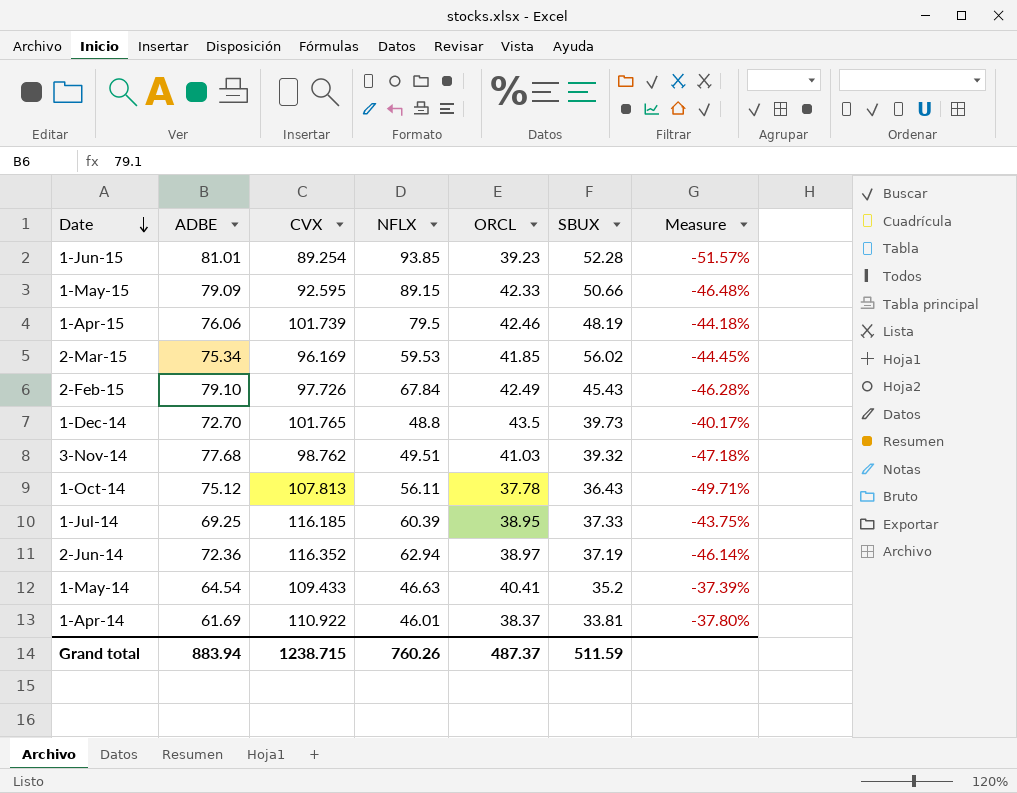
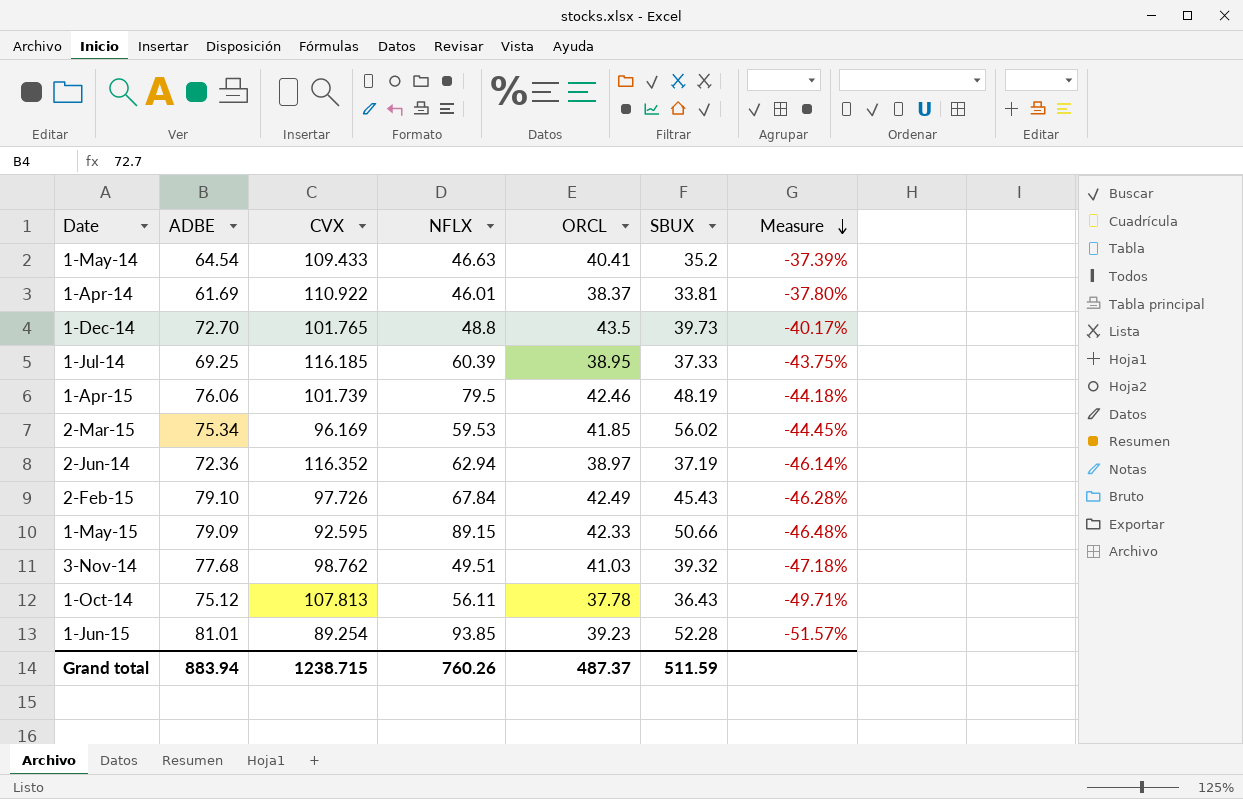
row order: Date descending -> Measure descending

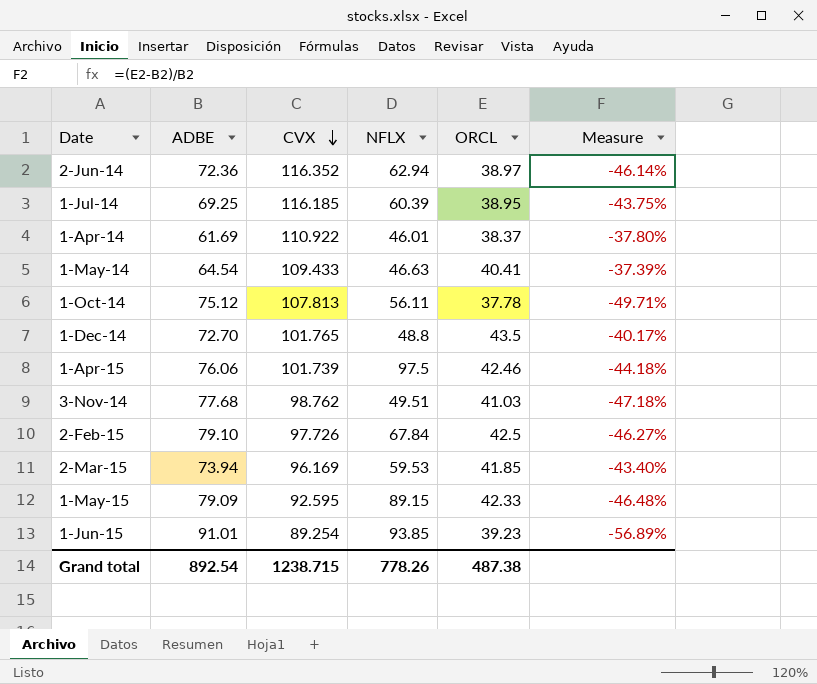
row order: Measure descending -> CVX descending
column SBUX | position: 6 -> none
1-Apr-15 | NFLX: 79.5 -> 97.5
2-Feb-15 | ORCL: 42.49 -> 42.5
2-Feb-15 | Measure: -46.28% -> -46.27%
2-Mar-15 | ADBE: 75.34 -> 73.94
2-Mar-15 | Measure: -44.45% -> -43.40%
1-Jun-15 | ADBE: 81.01 -> 91.01
1-Jun-15 | Measure: -51.57% -> -56.89%
Grand total | ADBE: 883.94 -> 892.54
Grand total | NFLX: 760.26 -> 778.26
Grand total | ORCL: 487.37 -> 487.38

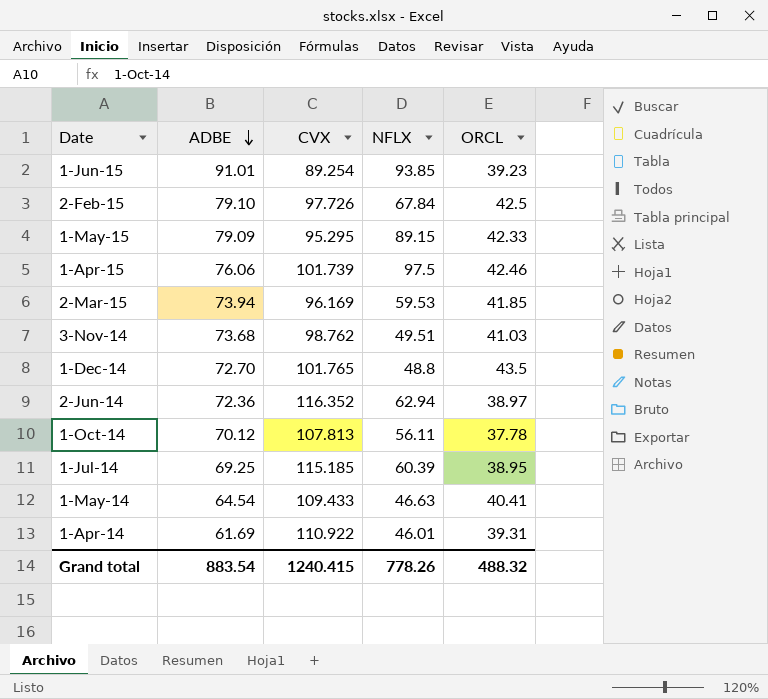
row order: CVX descending -> ADBE descending
column Measure | formula: ([ORCL] - [ADBE]) / [ADBE] -> none
1-May-15 | CVX: 92.595 -> 95.295
3-Nov-14 | ADBE: 77.68 -> 73.68
1-Oct-14 | ADBE: 75.12 -> 70.12
1-Jul-14 | CVX: 116.185 -> 115.185
1-Apr-14 | ORCL: 38.37 -> 39.31
Grand total | ADBE: 892.54 -> 883.54
Grand total | CVX: 1238.715 -> 1240.415
Grand total | ORCL: 487.38 -> 488.32

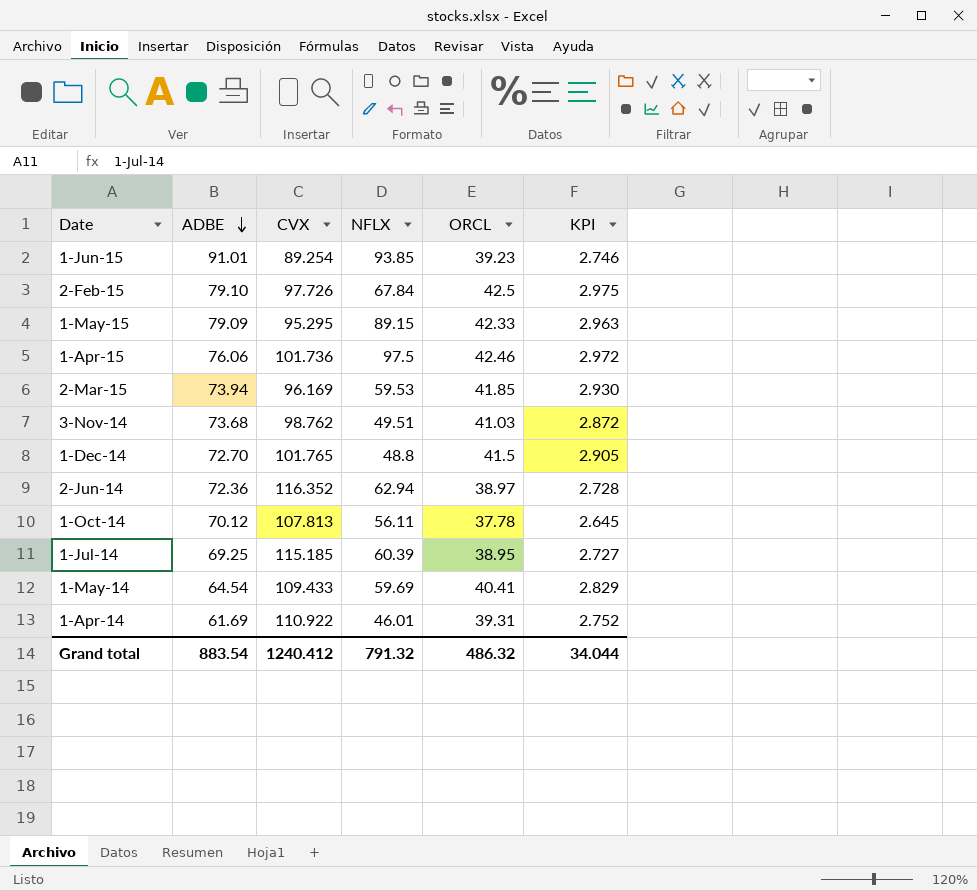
column KPI | formula: none -> [ORCL] * 0.07
1-Apr-15 | CVX: 101.739 -> 101.736
1-Dec-14 | ORCL: 43.5 -> 41.5
1-May-14 | NFLX: 46.63 -> 59.69
Grand total | CVX: 1240.415 -> 1240.412
Grand total | NFLX: 778.26 -> 791.32
Grand total | ORCL: 488.32 -> 486.32

